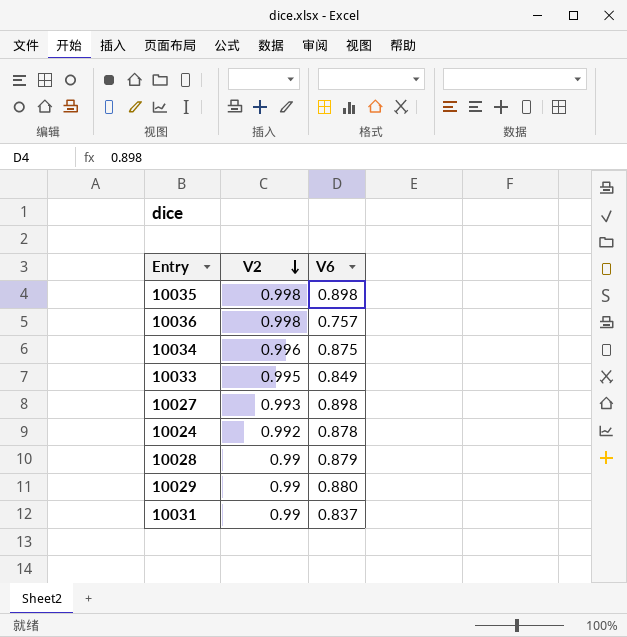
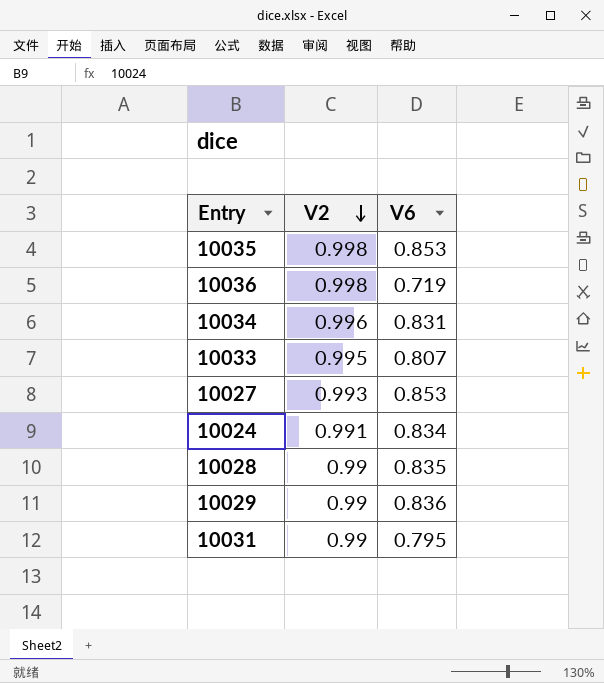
10035 | V6: 0.898 -> 0.853
10036 | V6: 0.757 -> 0.719
10034 | V6: 0.875 -> 0.831
10033 | V6: 0.849 -> 0.807
10027 | V6: 0.898 -> 0.853
10024 | V2: 0.992 -> 0.991
10024 | V6: 0.878 -> 0.834
10028 | V6: 0.879 -> 0.835
10029 | V6: 0.880 -> 0.836
10031 | V6: 0.837 -> 0.795

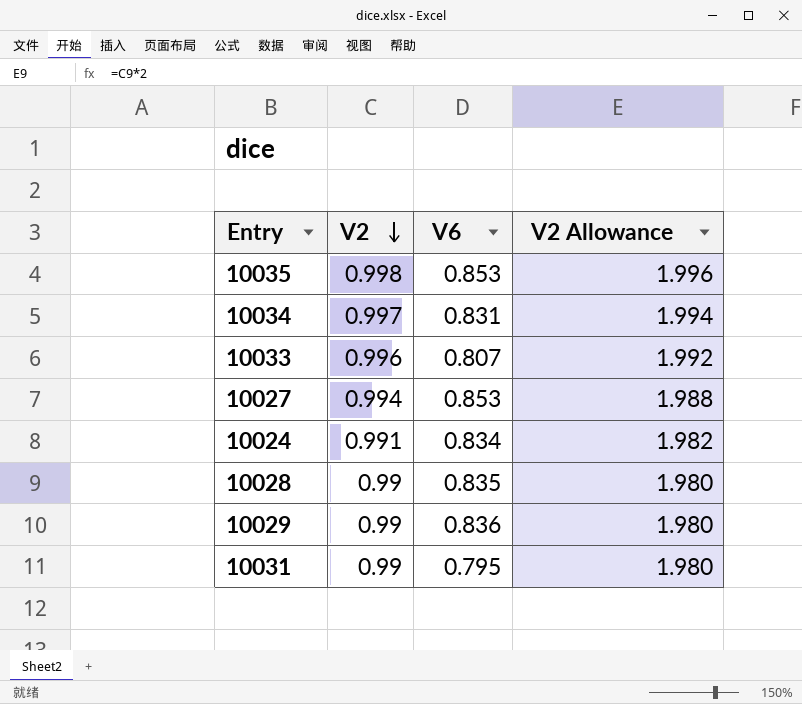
column V2 Allowance | formula: none -> [V2] * 2
row 10036: 0.998 | 0.719 -> none
10034 | V2: 0.996 -> 0.997
10033 | V2: 0.995 -> 0.996
10027 | V2: 0.993 -> 0.994

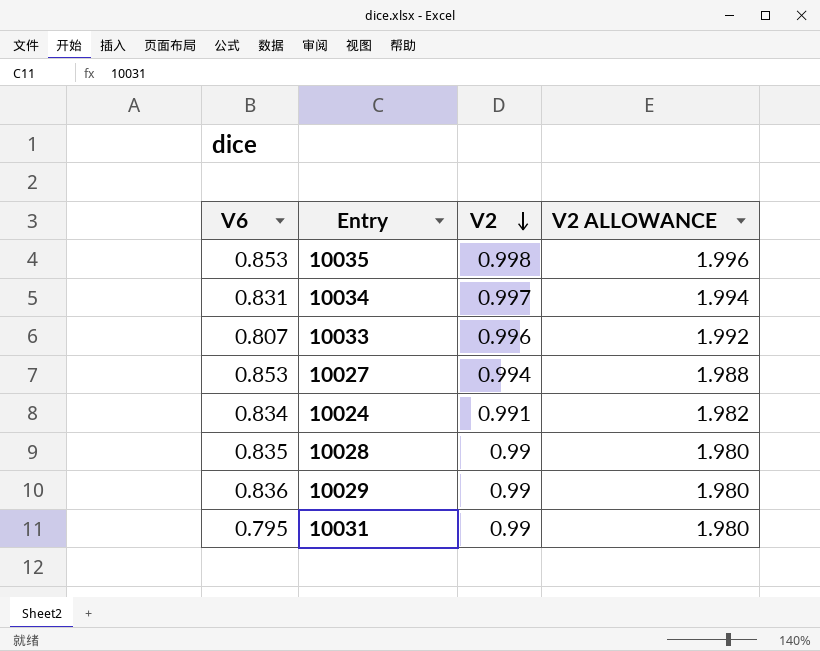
column V6 | position: 3 -> 1
column name: V2 Allowance -> V2 ALLOWANCE

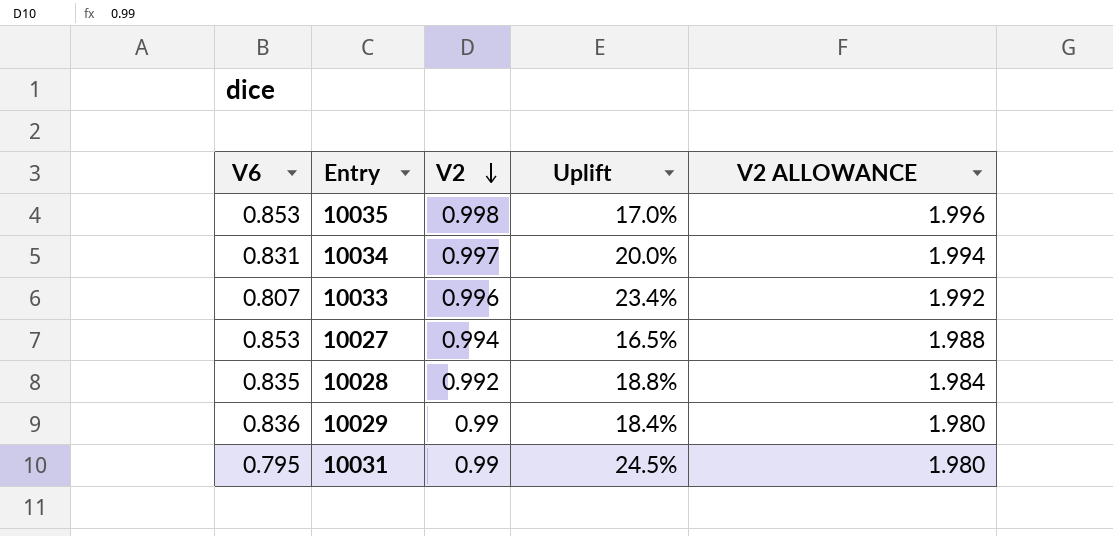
column Uplift | formula: none -> ([V2] - [V6]) / [V6]
row 10024: 0.834 | 0.991 | 1.982 -> none
10028 | V2: 0.99 -> 0.992
10028 | V2 ALLOWANCE: 1.980 -> 1.984

